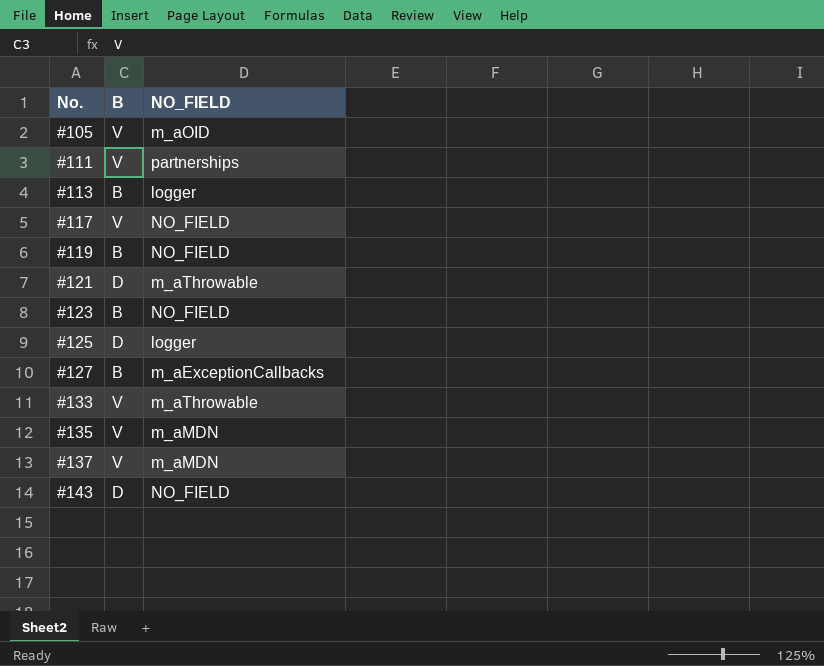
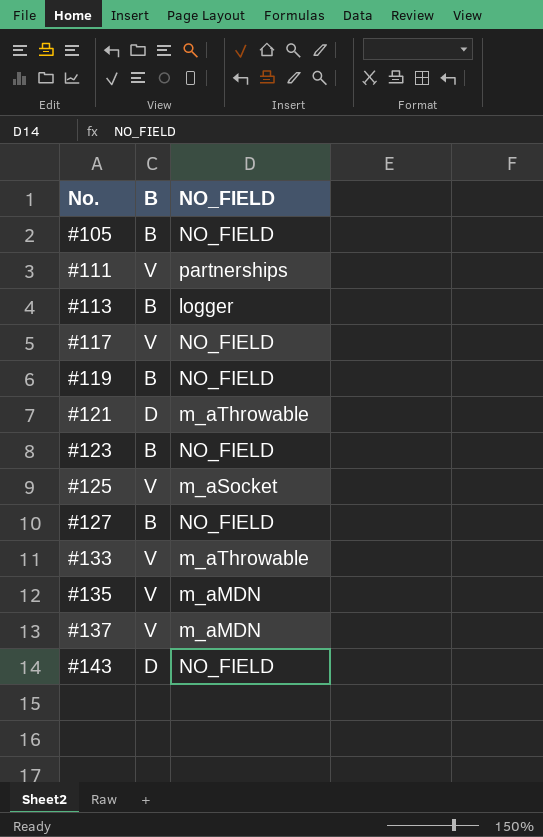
#105 | B: V -> B
#105 | NO_FIELD: m_aOID -> NO_FIELD
#125 | B: D -> V
#125 | NO_FIELD: logger -> m_aSocket
#127 | NO_FIELD: m_aExceptionCallbacks -> NO_FIELD

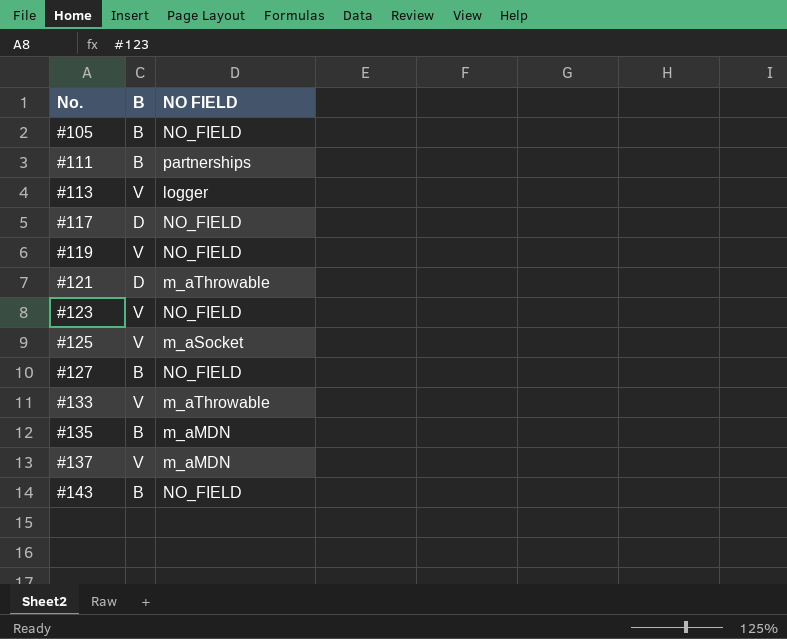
column name: NO_FIELD -> NO FIELD
#111 | B: V -> B
#113 | B: B -> V
#117 | B: V -> D
#119 | B: B -> V
#123 | B: B -> V
#135 | B: V -> B
#143 | B: D -> B

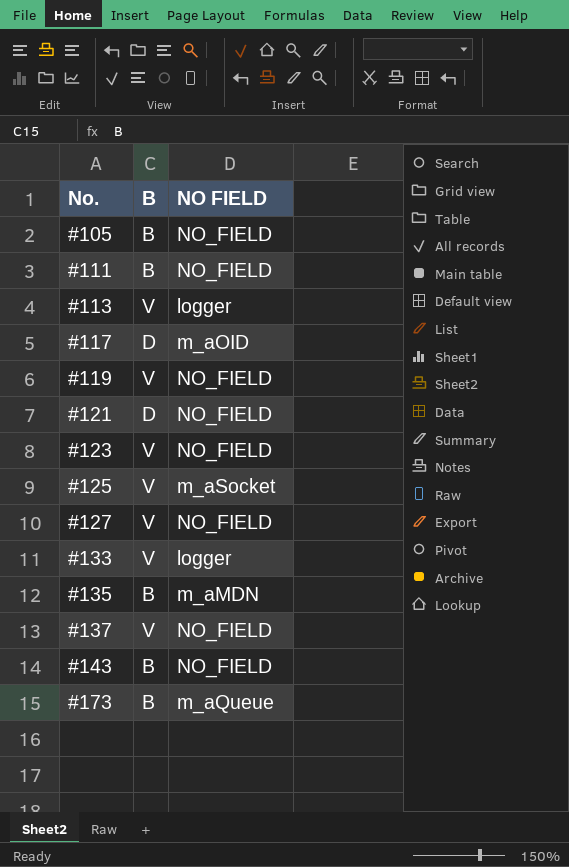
#111 | NO FIELD: partnerships -> NO_FIELD
#117 | NO FIELD: NO_FIELD -> m_aOID
#121 | NO FIELD: m_aThrowable -> NO_FIELD
#127 | B: B -> V
#133 | NO FIELD: m_aThrowable -> logger
#137 | NO FIELD: m_aMDN -> NO_FIELD
row #173: none -> B | m_aQueue

